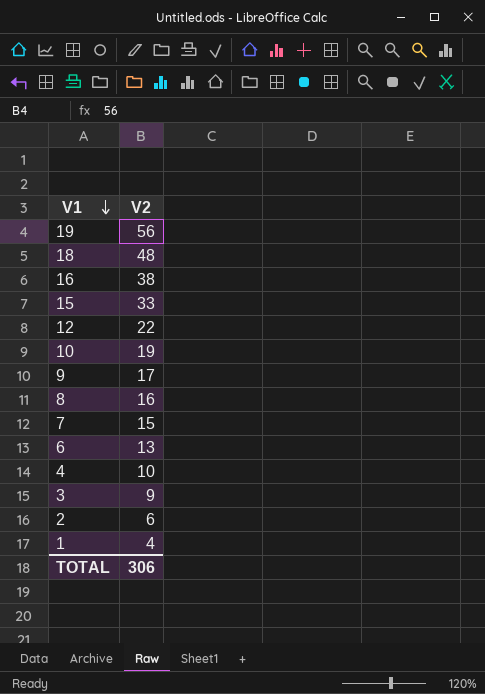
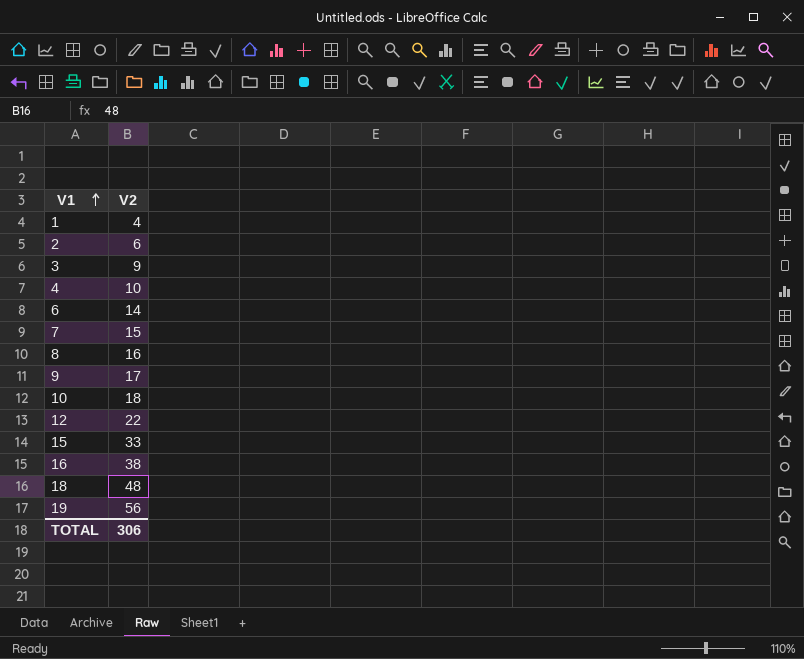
row order: V1 descending -> V1 ascending
6 | V2: 13 -> 14
10 | V2: 19 -> 18

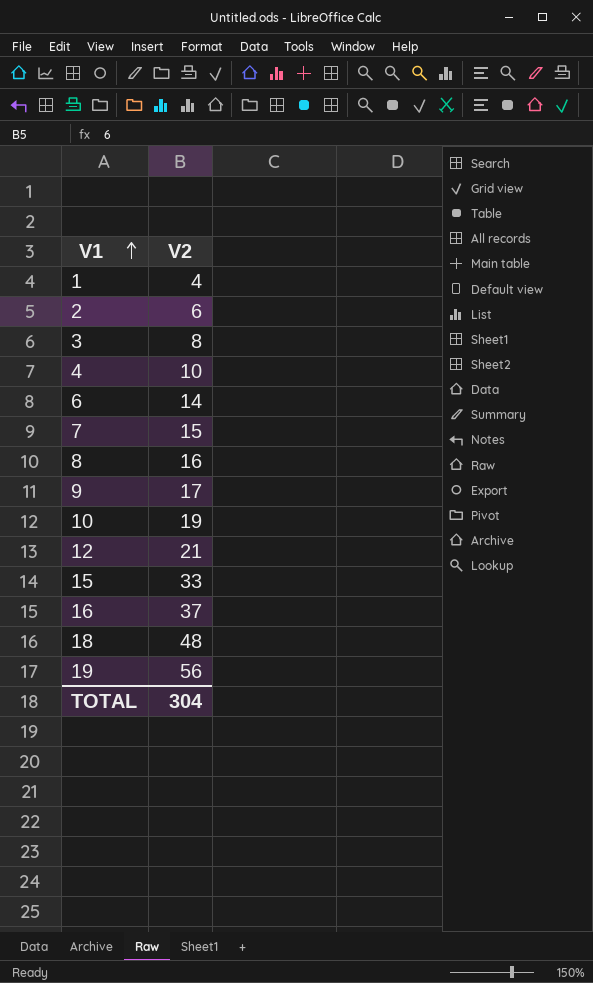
3 | V2: 9 -> 8
10 | V2: 18 -> 19
12 | V2: 22 -> 21
16 | V2: 38 -> 37
TOTAL | V2: 306 -> 304

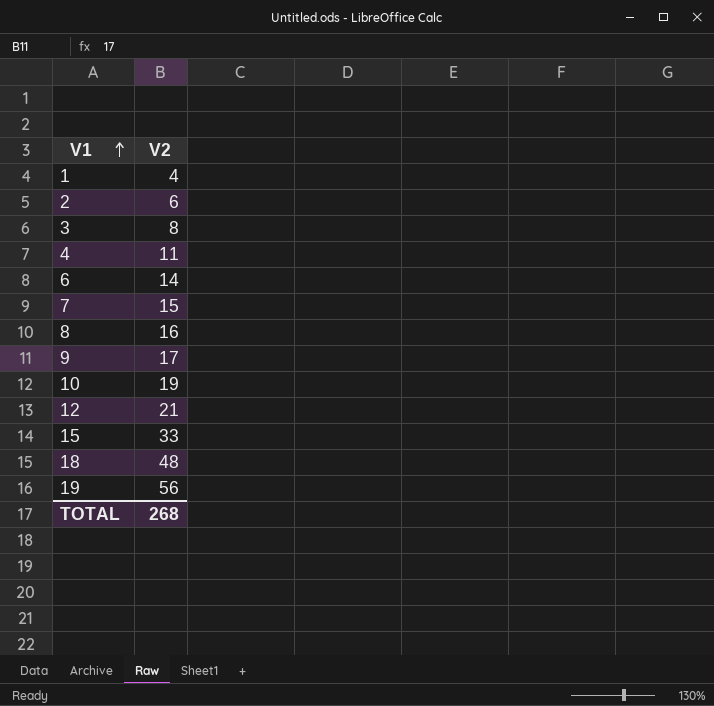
row 16: 37 -> none
4 | V2: 10 -> 11
TOTAL | V2: 304 -> 268

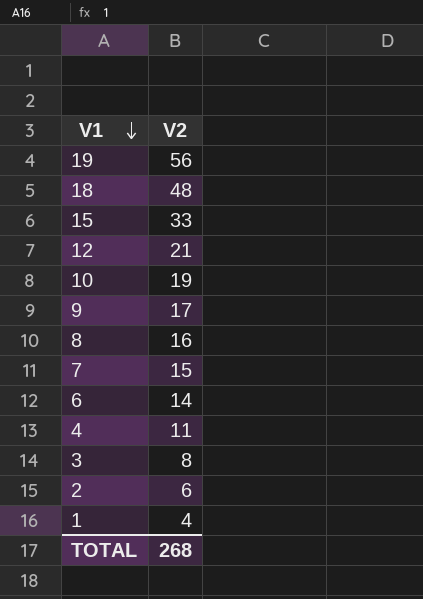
row order: V1 ascending -> V1 descending

